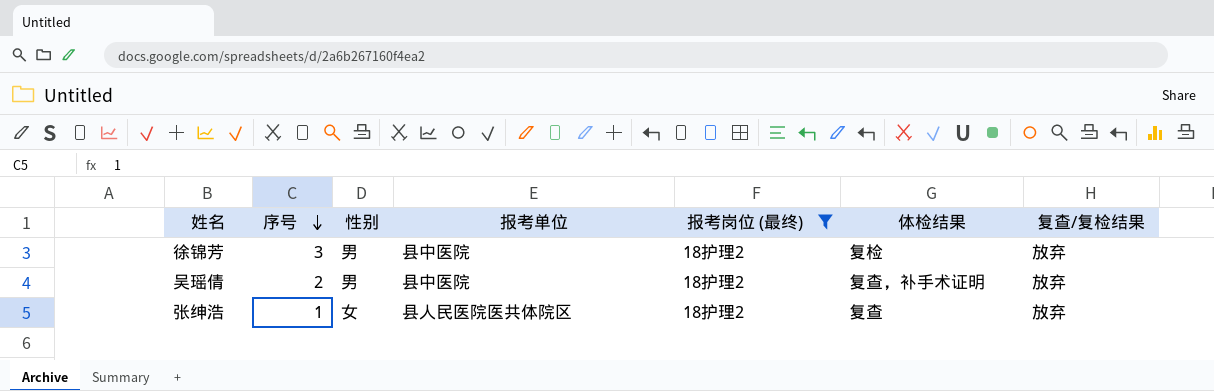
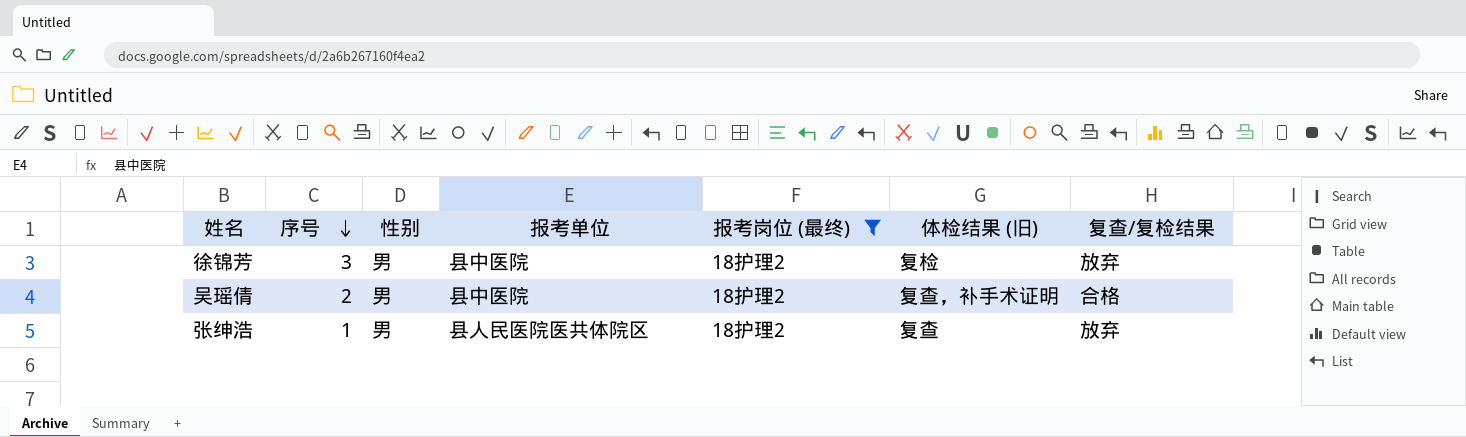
column name: 体检结果 -> 体检结果 (旧)
吴瑶倩 | 复查/复检结果: 放弃 -> 合格
张绅浩 | 性别: 女 -> 男

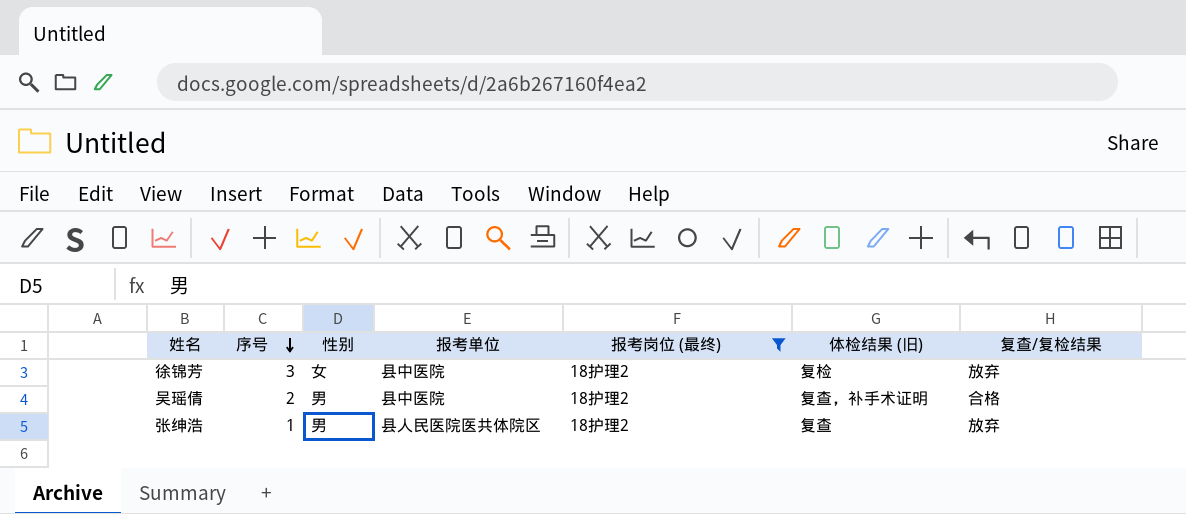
徐锦芳 | 性别: 男 -> 女

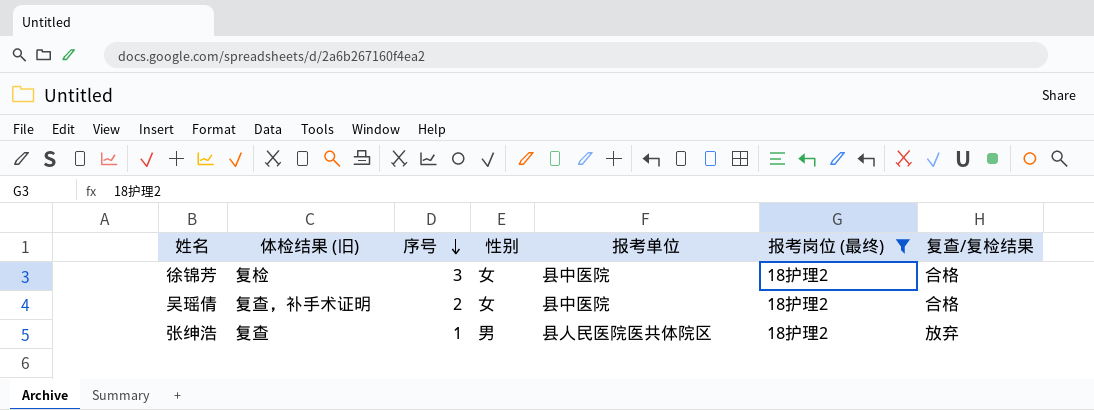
column 体检结果 (旧) | position: 6 -> 2
徐锦芳 | 复查/复检结果: 放弃 -> 合格
吴瑶倩 | 性别: 男 -> 女

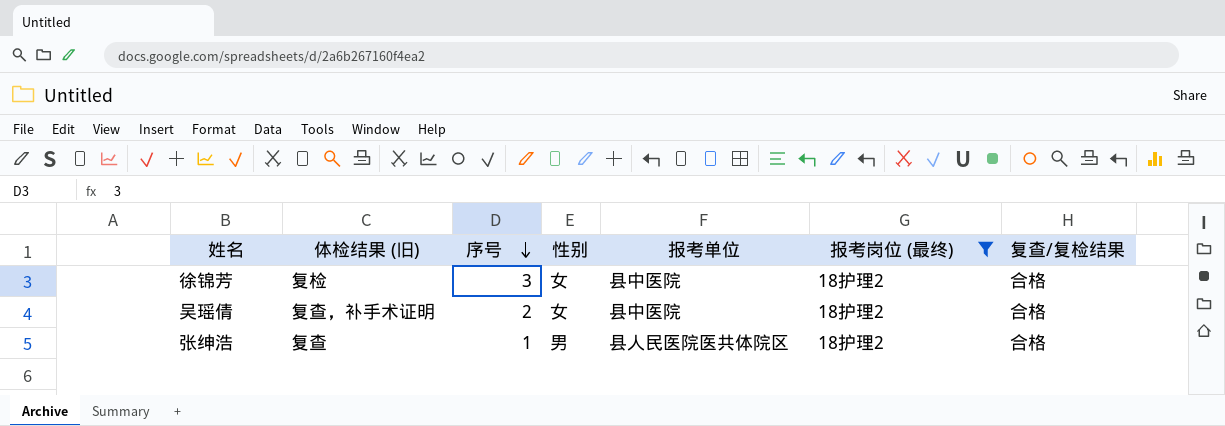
张绅浩 | 复查/复检结果: 放弃 -> 合格

